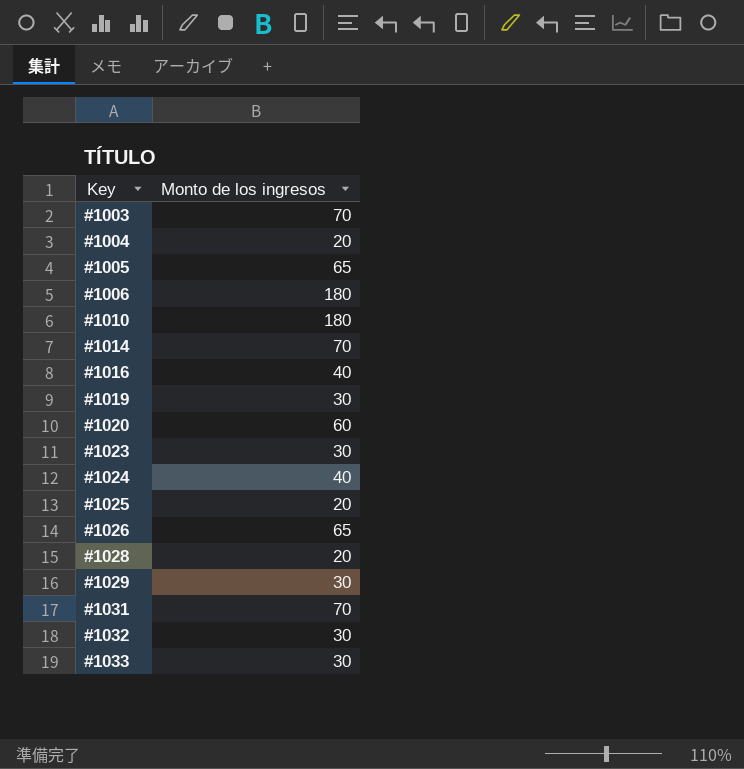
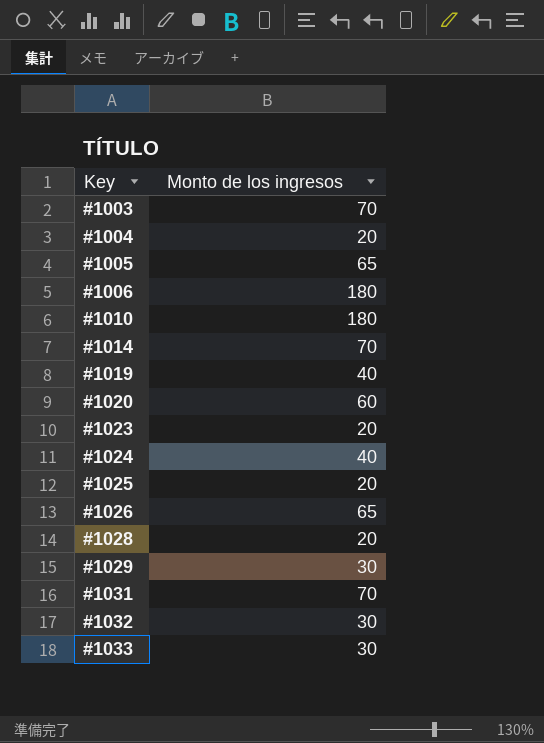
row #1016: 40 -> none
#1019 | Monto de los ingresos: 30 -> 40
#1023 | Monto de los ingresos: 30 -> 20

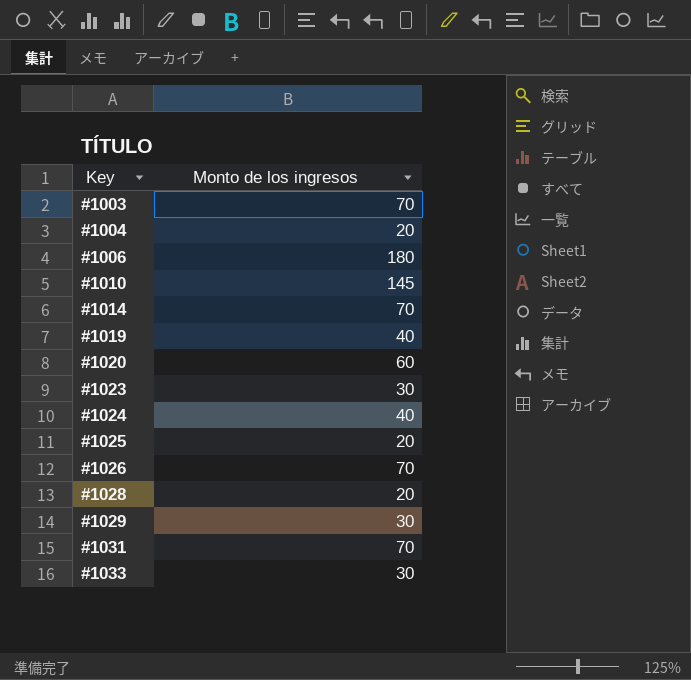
row #1005: 65 -> none
row #1032: 30 -> none
#1010 | Monto de los ingresos: 180 -> 145
#1023 | Monto de los ingresos: 20 -> 30
#1026 | Monto de los ingresos: 65 -> 70

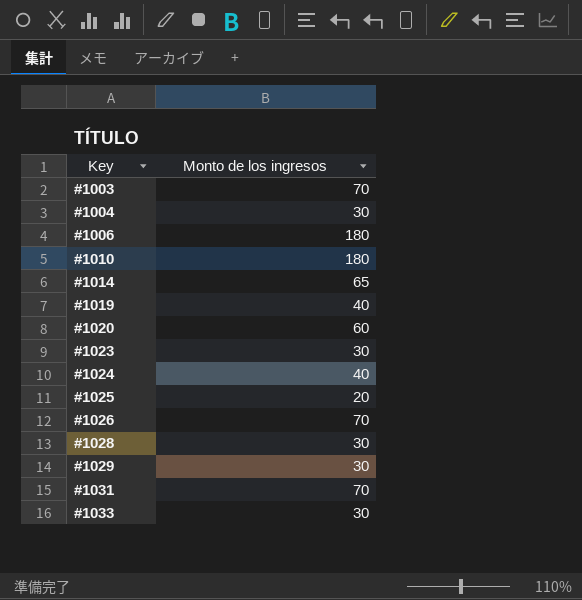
#1004 | Monto de los ingresos: 20 -> 30
#1010 | Monto de los ingresos: 145 -> 180
#1014 | Monto de los ingresos: 70 -> 65
#1028 | Monto de los ingresos: 20 -> 30

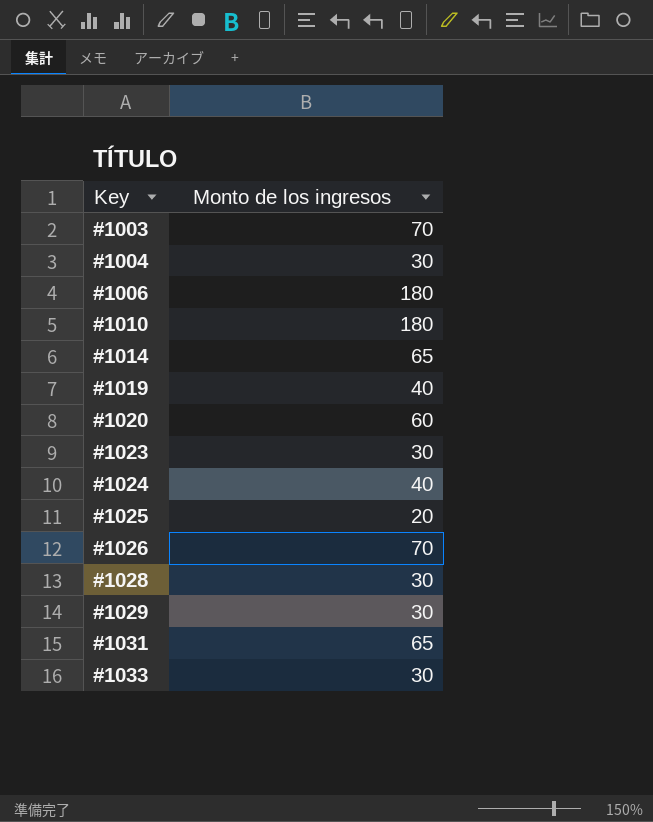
#1031 | Monto de los ingresos: 70 -> 65

